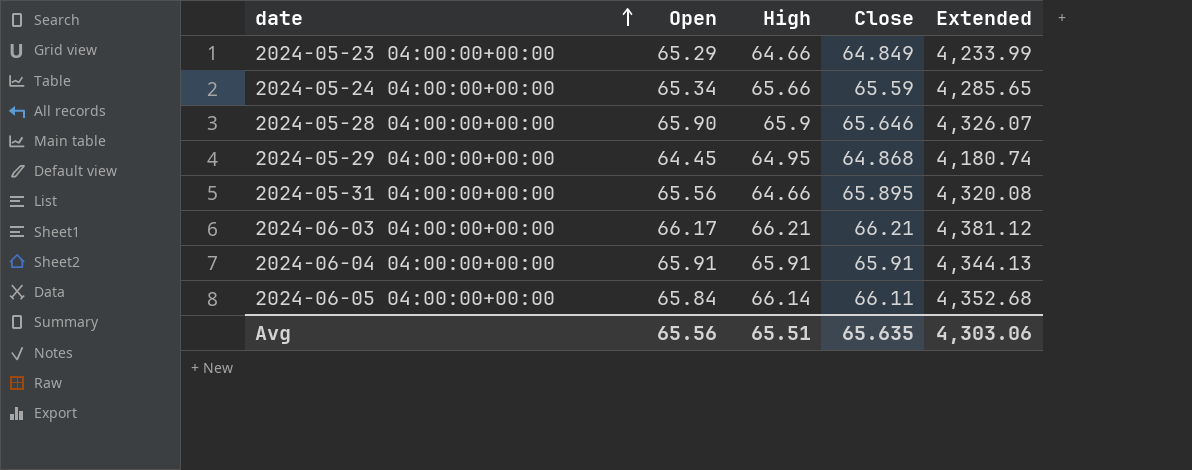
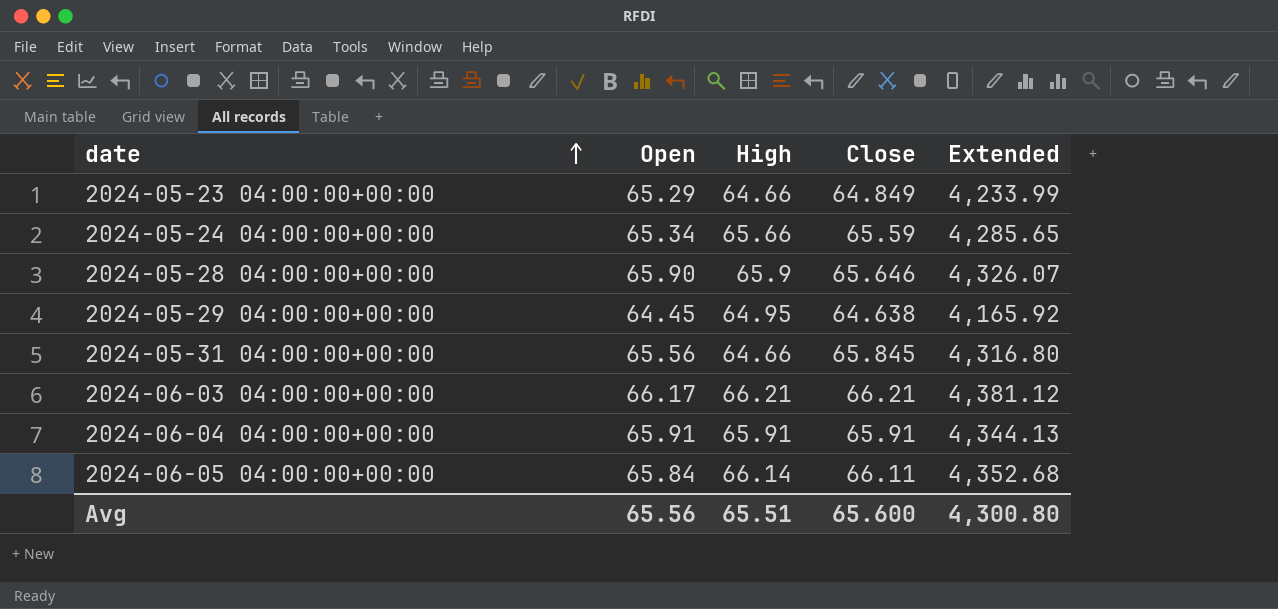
2024-05-29 04:00:00+00:00 | Close: 64.868 -> 64.638
2024-05-29 04:00:00+00:00 | Extended: 4,180.74 -> 4,165.92
2024-05-31 04:00:00+00:00 | Close: 65.895 -> 65.845
2024-05-31 04:00:00+00:00 | Extended: 4,320.08 -> 4,316.80
Avg | Close: 65.635 -> 65.600
Avg | Extended: 4,303.06 -> 4,300.80

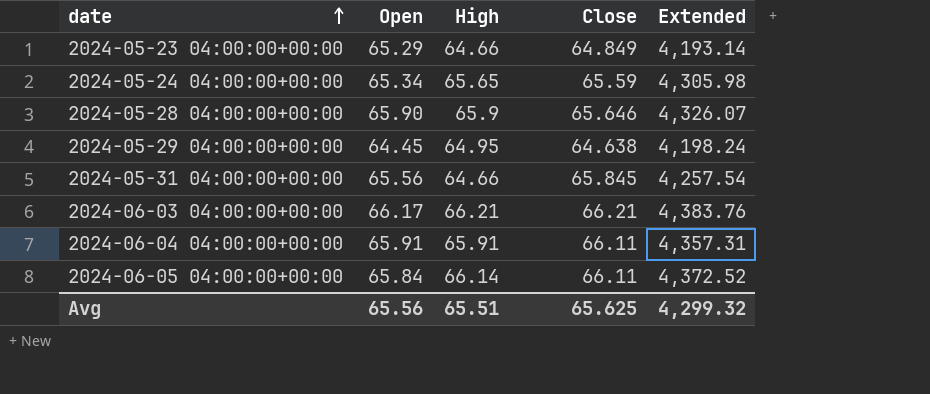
column Extended | formula: [Open] * [Close] -> [High] * [Close]
2024-05-24 04:00:00+00:00 | High: 65.66 -> 65.65
2024-06-04 04:00:00+00:00 | Close: 65.91 -> 66.11
Avg | Close: 65.600 -> 65.625
Avg | Extended: 4,300.80 -> 4,299.32

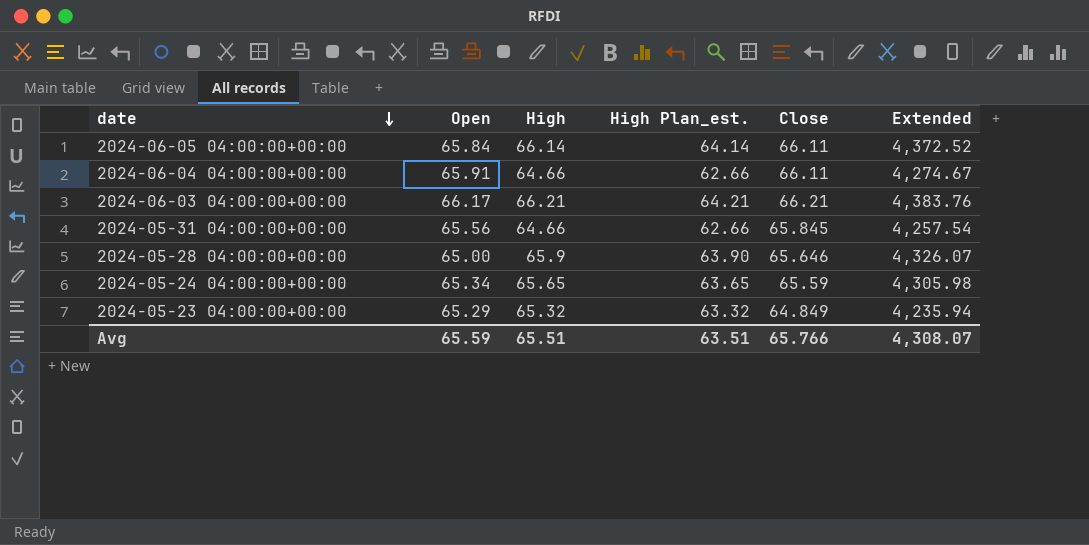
row order: date ascending -> date descending
column High Plan_est. | formula: none -> [High] - 2
row 2024-05-29 04:00:00+00:00: 64.45 | 64.95 | 64.638 | 4,198.24 -> none
2024-06-04 04:00:00+00:00 | High: 65.91 -> 64.66
2024-06-04 04:00:00+00:00 | Extended: 4,357.31 -> 4,274.67
2024-05-28 04:00:00+00:00 | Open: 65.90 -> 65.00
2024-05-23 04:00:00+00:00 | High: 64.66 -> 65.32
2024-05-23 04:00:00+00:00 | Extended: 4,193.14 -> 4,235.94
Avg | Open: 65.56 -> 65.59
Avg | Close: 65.625 -> 65.766
Avg | Extended: 4,299.32 -> 4,308.07

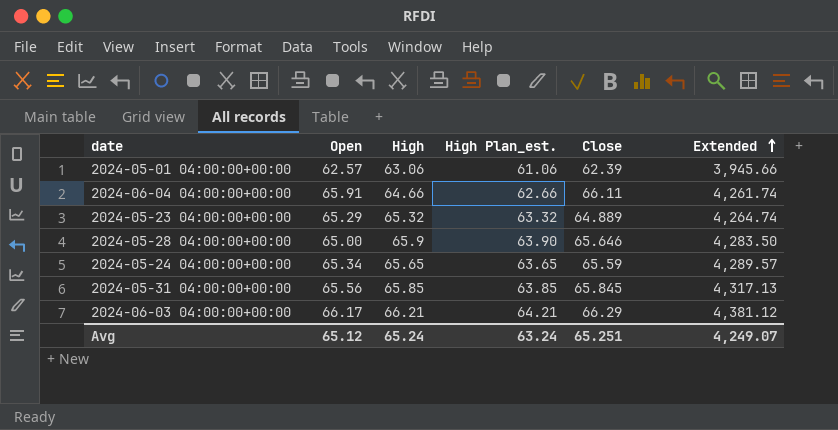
row order: date descending -> Extended ascending
column Extended | formula: [High] * [Close] -> [Open] * [High]
row 2024-06-05 04:00:00+00:00: 65.84 | 66.14 | 64.14 | 66.11 | 4,372.52 -> none
row 2024-05-01 04:00:00+00:00: none -> 62.57 | 63.06 | 61.06 | 62.39 | 3,945.66
2024-05-23 04:00:00+00:00 | Close: 64.849 -> 64.889
2024-05-31 04:00:00+00:00 | High: 64.66 -> 65.85
2024-05-31 04:00:00+00:00 | High Plan_est.: 62.66 -> 63.85
2024-06-03 04:00:00+00:00 | Close: 66.21 -> 66.29
Avg | Open: 65.59 -> 65.12
Avg | High: 65.51 -> 65.24
Avg | High Plan_est.: 63.51 -> 63.24
Avg | Close: 65.766 -> 65.251
Avg | Extended: 4,308.07 -> 4,249.07

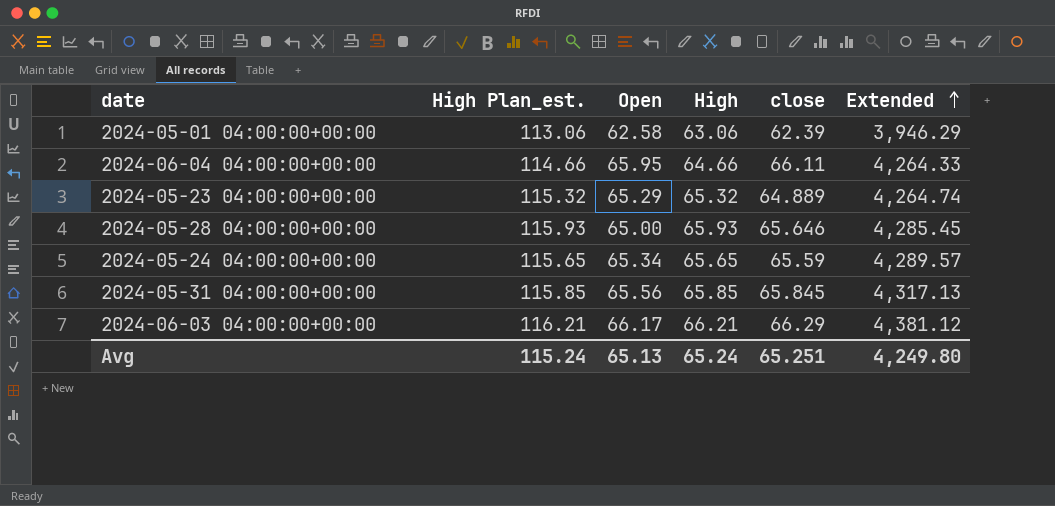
column High Plan_est. | formula: [High] - 2 -> [High] + 50
column High Plan_est. | position: 4 -> 2
column name: Close -> close
2024-05-01 04:00:00+00:00 | Open: 62.57 -> 62.58
2024-05-01 04:00:00+00:00 | Extended: 3,945.66 -> 3,946.29
2024-06-04 04:00:00+00:00 | Open: 65.91 -> 65.95
2024-06-04 04:00:00+00:00 | Extended: 4,261.74 -> 4,264.33
2024-05-28 04:00:00+00:00 | High: 65.9 -> 65.93
2024-05-28 04:00:00+00:00 | Extended: 4,283.50 -> 4,285.45
Avg | High Plan_est.: 63.24 -> 115.24
Avg | Open: 65.12 -> 65.13
Avg | Extended: 4,249.07 -> 4,249.80

